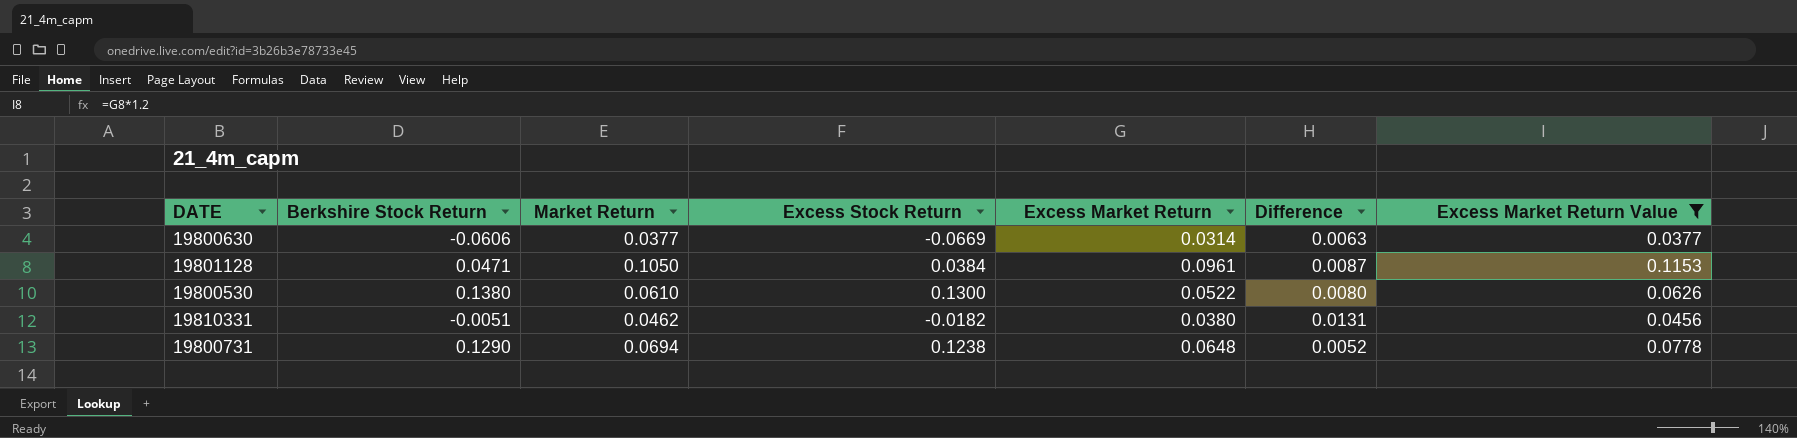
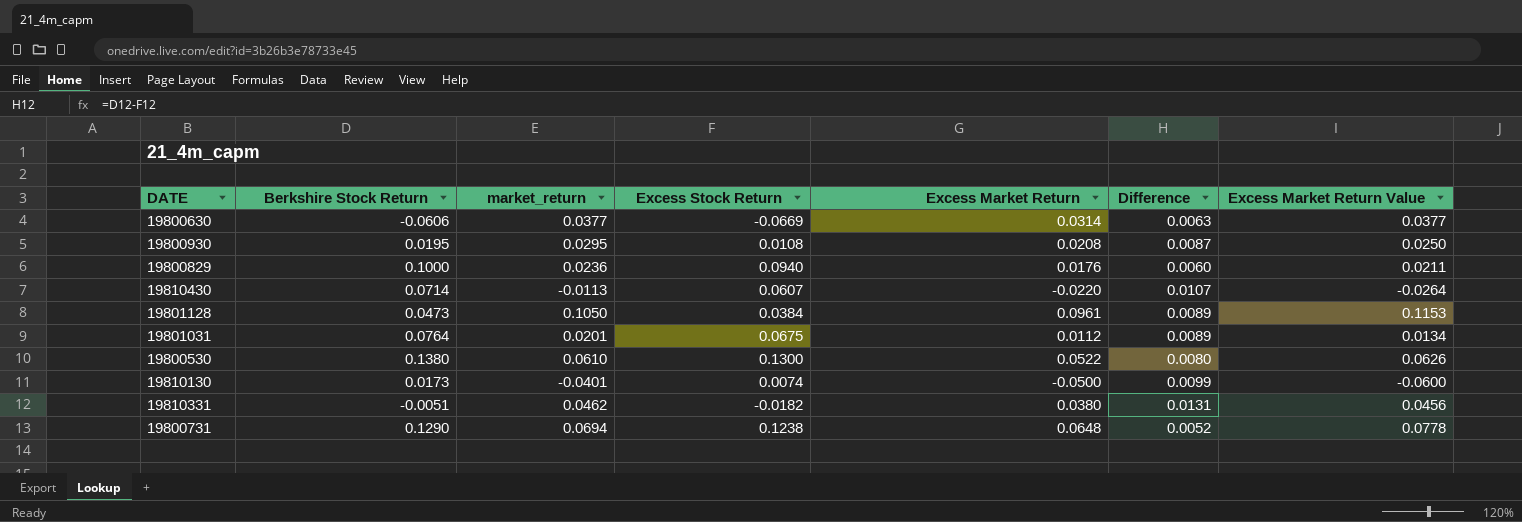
filter: Excess Market Return Value >= 0.0377 -> none
column name: Market Return -> market_return
19801128 | Berkshire Stock Return: 0.0471 -> 0.0473
19801128 | Difference: 0.0087 -> 0.0089

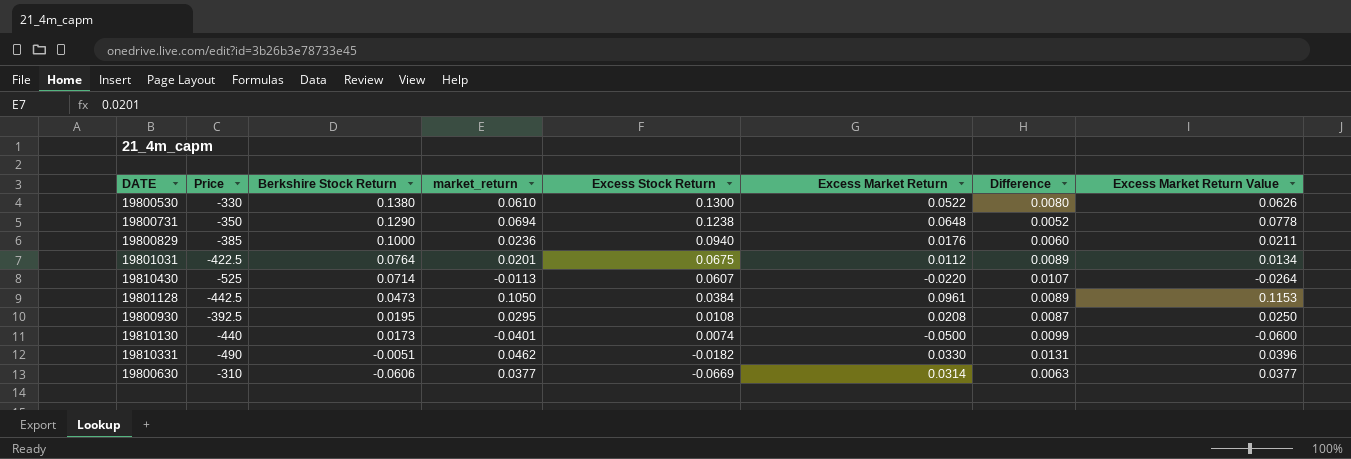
row order: none -> Berkshire Stock Return descending
column Price | position: none -> 2
19810331 | Excess Market Return: 0.0380 -> 0.0330
19810331 | Excess Market Return Value: 0.0456 -> 0.0396

